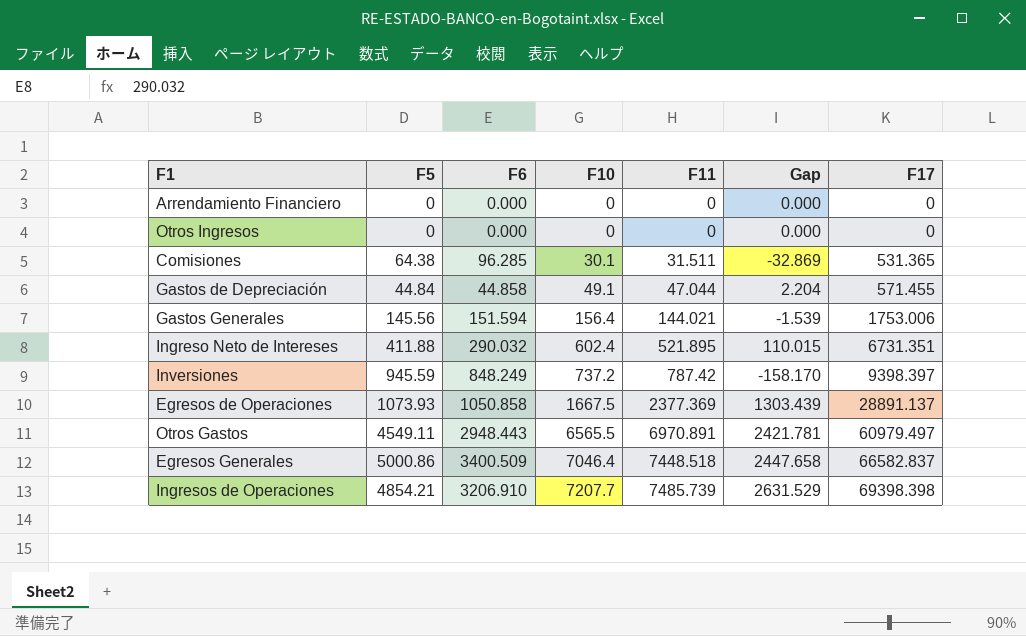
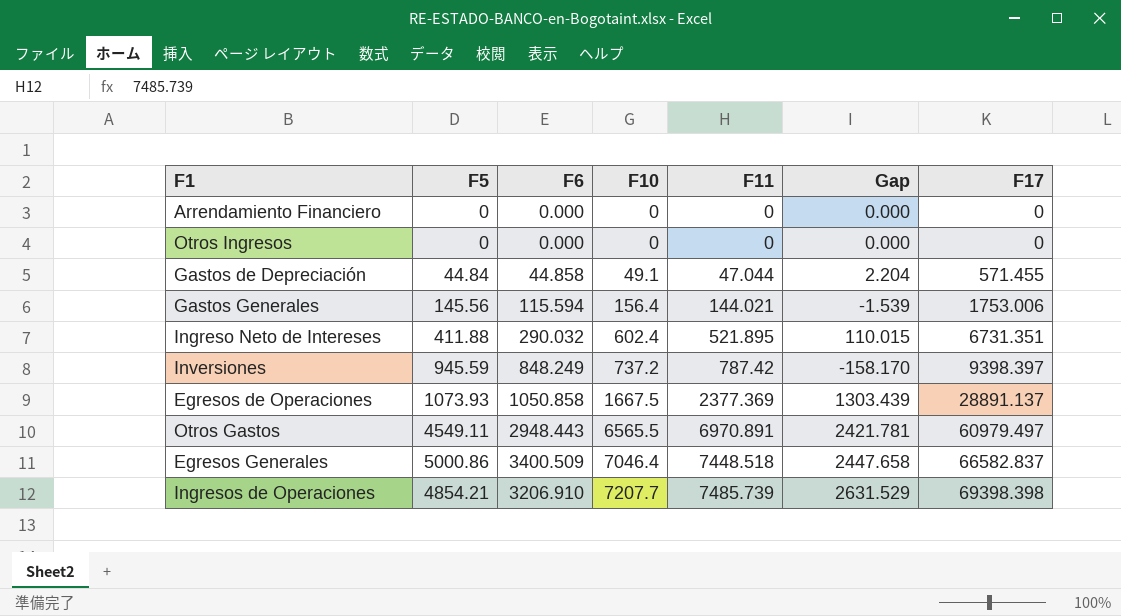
row Comisiones: 64.38 | 96.285 | 30.1 | 31.511 | -32.869 | 531.365 -> none
Gastos Generales | F6: 151.594 -> 115.594

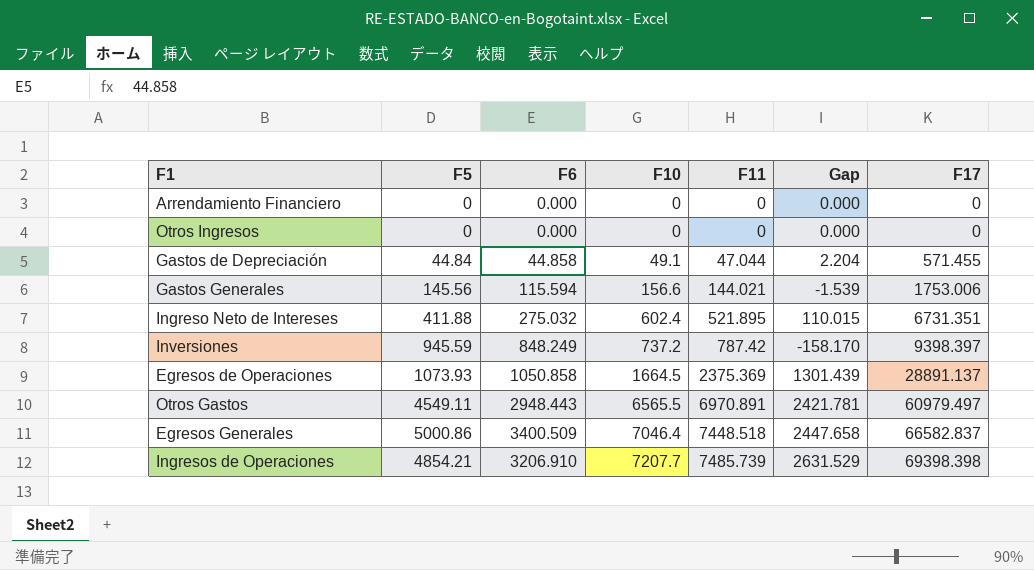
Gastos Generales | F10: 156.4 -> 156.6
Ingreso Neto de Intereses | F6: 290.032 -> 275.032
Egresos de Operaciones | F10: 1667.5 -> 1664.5
Egresos de Operaciones | F11: 2377.369 -> 2375.369
Egresos de Operaciones | Gap: 1303.439 -> 1301.439

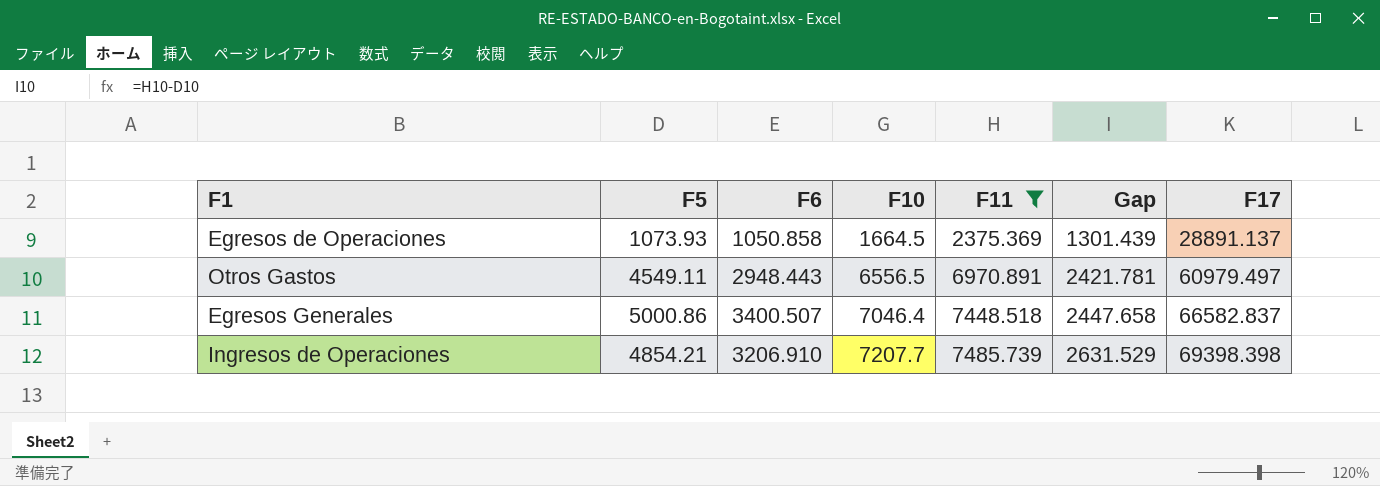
filter: none -> F11 >= 2375.369
Otros Gastos | F10: 6565.5 -> 6556.5
Egresos Generales | F6: 3400.509 -> 3400.507

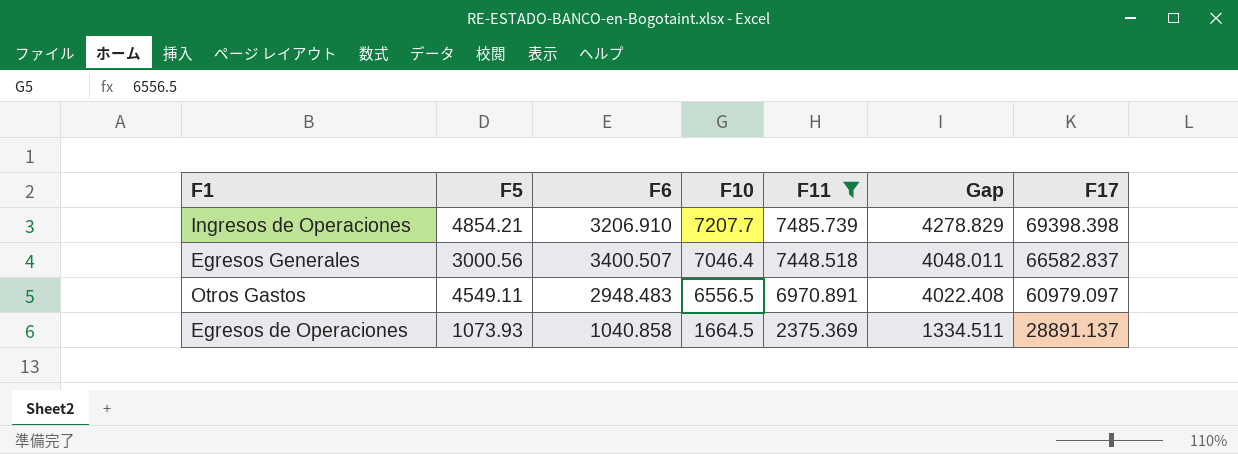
row order: F10 ascending -> F10 descending
column Gap | formula: [F11] - [F5] -> [F11] - [F6]
Egresos Generales | F5: 5000.86 -> 3000.56
Otros Gastos | F6: 2948.443 -> 2948.483
Otros Gastos | F17: 60979.497 -> 60979.097
Egresos de Operaciones | F6: 1050.858 -> 1040.858

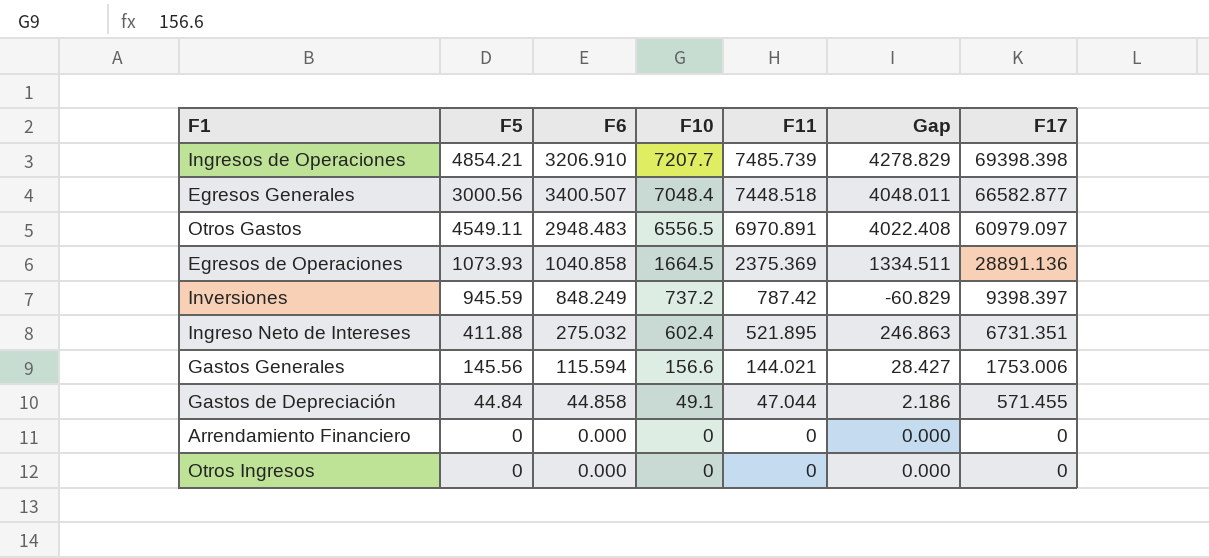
filter: F11 >= 2375.369 -> none
Egresos Generales | F10: 7046.4 -> 7048.4
Egresos Generales | F17: 66582.837 -> 66582.877
Egresos de Operaciones | F17: 28891.137 -> 28891.136

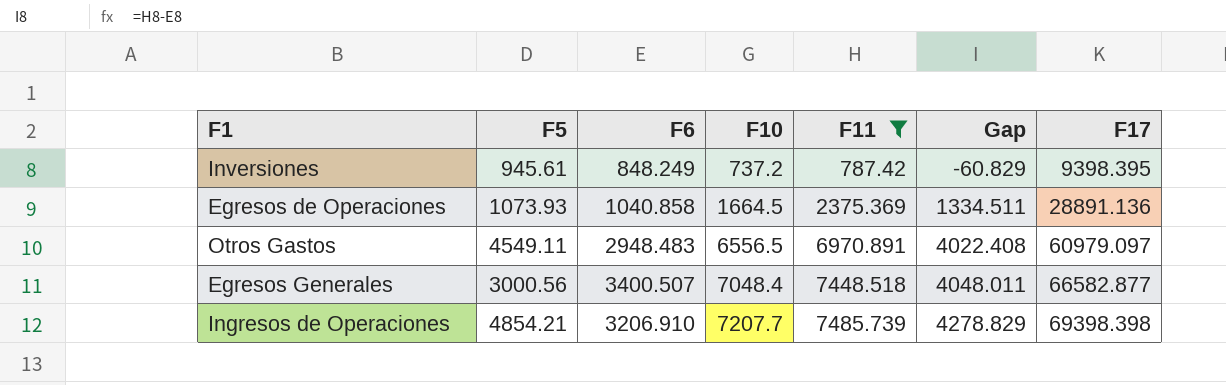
filter: none -> F11 >= 787.42
row order: F10 descending -> F10 ascending
Inversiones | F5: 945.59 -> 945.61
Inversiones | F17: 9398.397 -> 9398.395

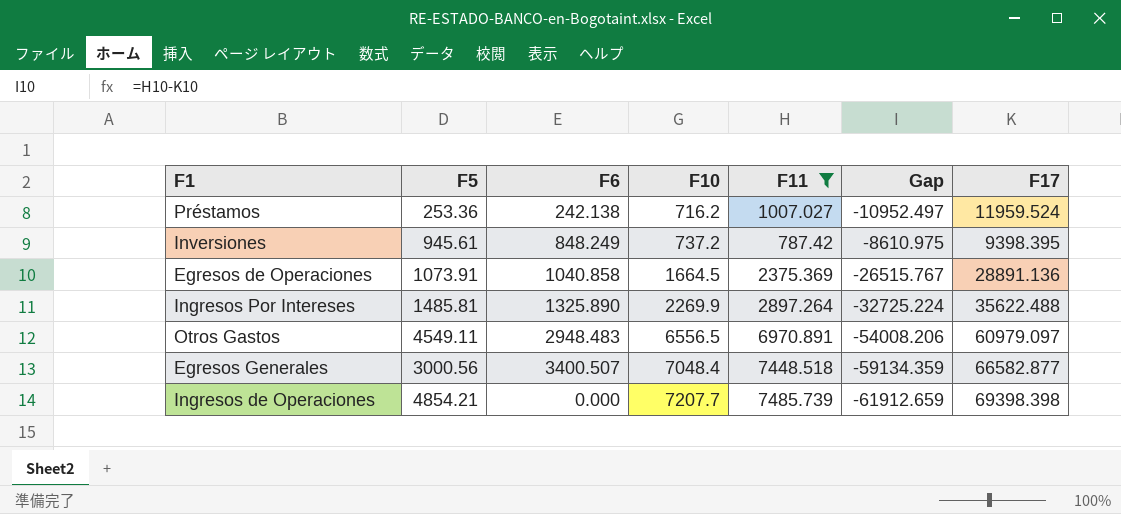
column Gap | formula: [F11] - [F6] -> [F11] - [F17]
row Préstamos: none -> 253.36 | 242.138 | 716.2 | 1007.027 | -10952.497 | 11959.524
Egresos de Operaciones | F5: 1073.93 -> 1073.91
row Ingresos Por Intereses: none -> 1485.81 | 1325.890 | 2269.9 | 2897.264 | -32725.224 | 35622.488
Ingresos de Operaciones | F6: 3206.910 -> 0.000

